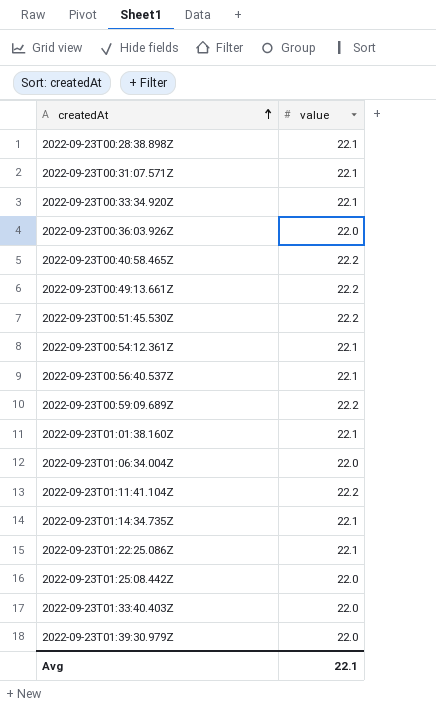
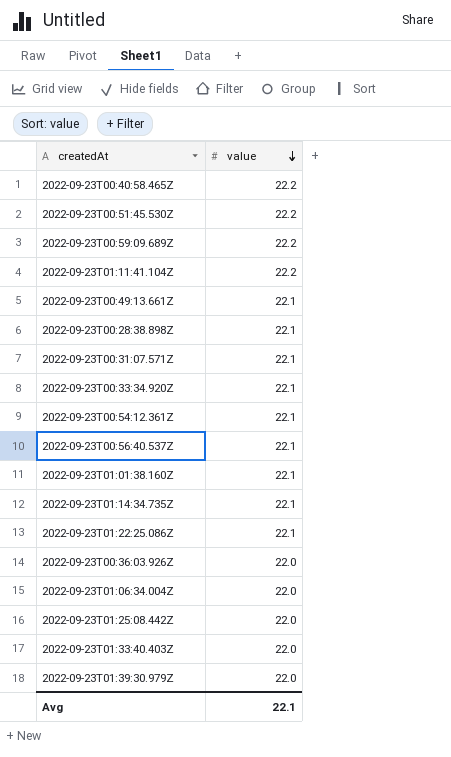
row order: createdAt ascending -> value descending
2022-09-23T00:49:13.661Z | value: 22.2 -> 22.1

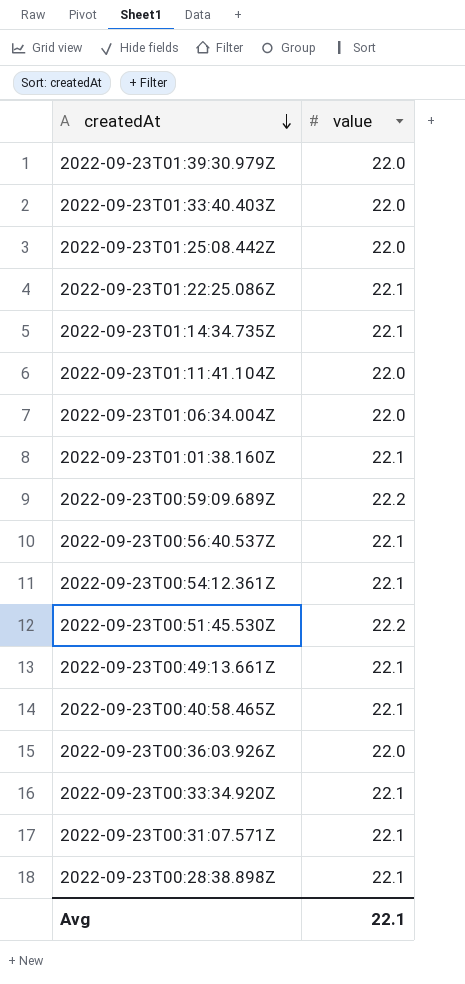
row order: value descending -> createdAt descending
2022-09-23T01:11:41.104Z | value: 22.2 -> 22.0
2022-09-23T00:40:58.465Z | value: 22.2 -> 22.1

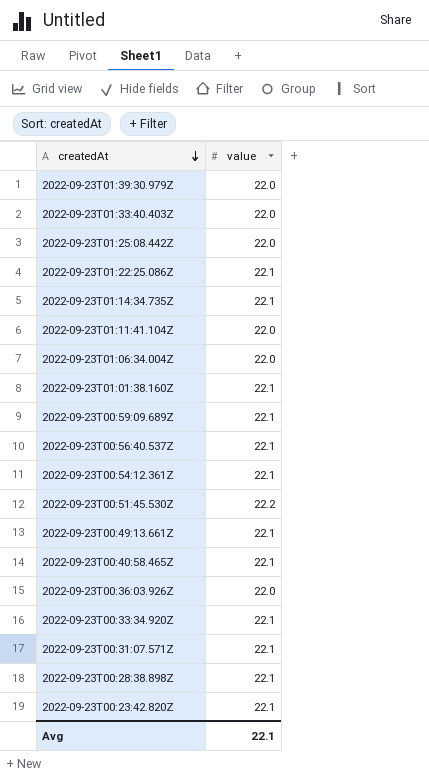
2022-09-23T00:59:09.689Z | value: 22.2 -> 22.1
row 2022-09-23T00:23:42.820Z: none -> 22.1

